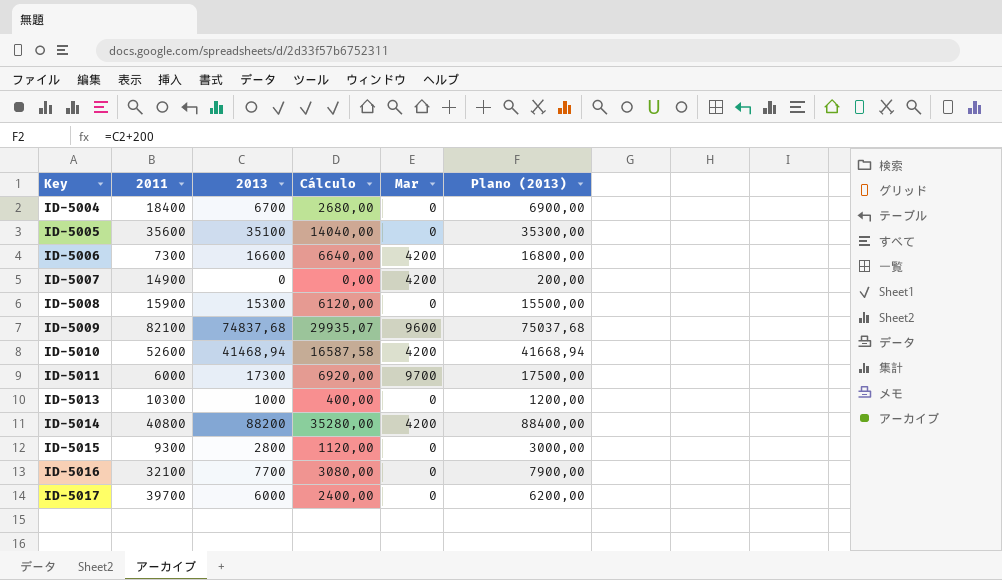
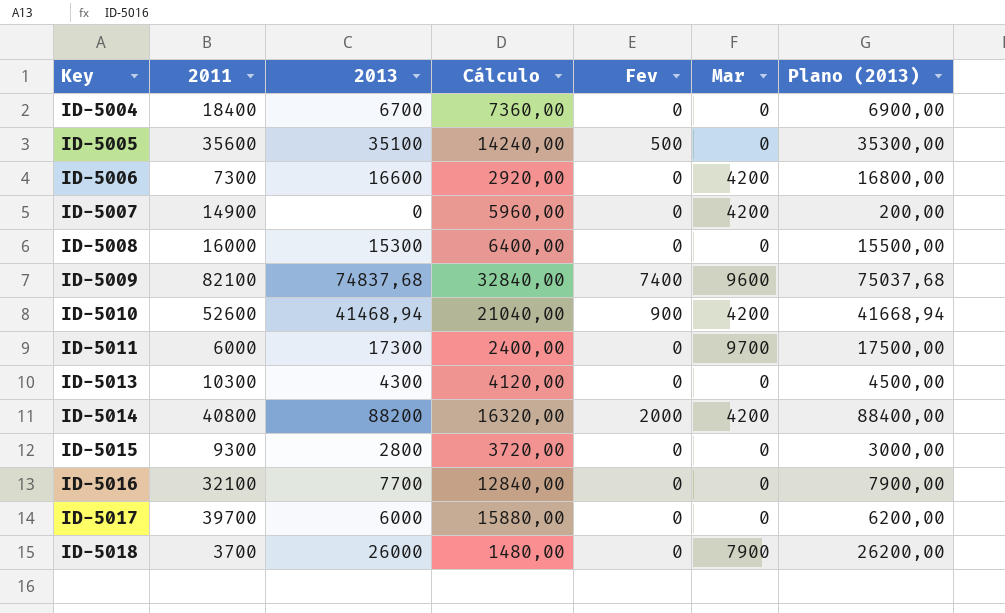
column Cálculo | formula: [2013] * 0,4 -> [2011] * 0,4
column Fev | position: none -> 5
ID-5008 | 2011: 15900 -> 16000
ID-5013 | 2013: 1000 -> 4300
ID-5013 | Plano (2013): 1200,00 -> 4500,00
row ID-5018: none -> 3700 | 26000 | 1480,00 | 0 | 7900 | 26200,00

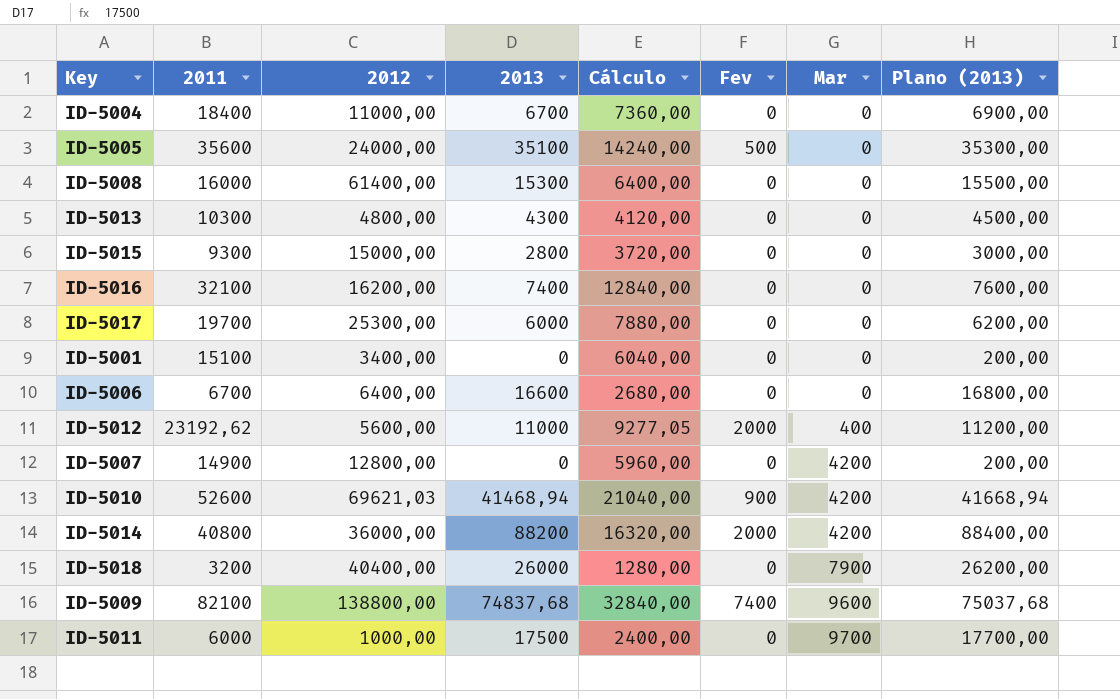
row order: Key ascending -> Mar ascending
column 2012 | position: none -> 3
ID-5016 | 2013: 7700 -> 7400
ID-5016 | Plano (2013): 7900,00 -> 7600,00
ID-5017 | 2011: 39700 -> 19700
ID-5017 | Cálculo: 15880,00 -> 7880,00
row ID-5001: none -> 15100 | 3400,00 | 0 | 6040,00 | 0 | 0 | 200,00
ID-5006 | 2011: 7300 -> 6700
ID-5006 | Cálculo: 2920,00 -> 2680,00
ID-5006 | Mar: 4200 -> 0
row ID-5012: none -> 23192,62 | 5600,00 | 11000 | 9277,05 | 2000 | 400 | 11200,00
ID-5018 | 2011: 3700 -> 3200
ID-5018 | Cálculo: 1480,00 -> 1280,00
ID-5011 | 2013: 17300 -> 17500
ID-5011 | Plano (2013): 17500,00 -> 17700,00

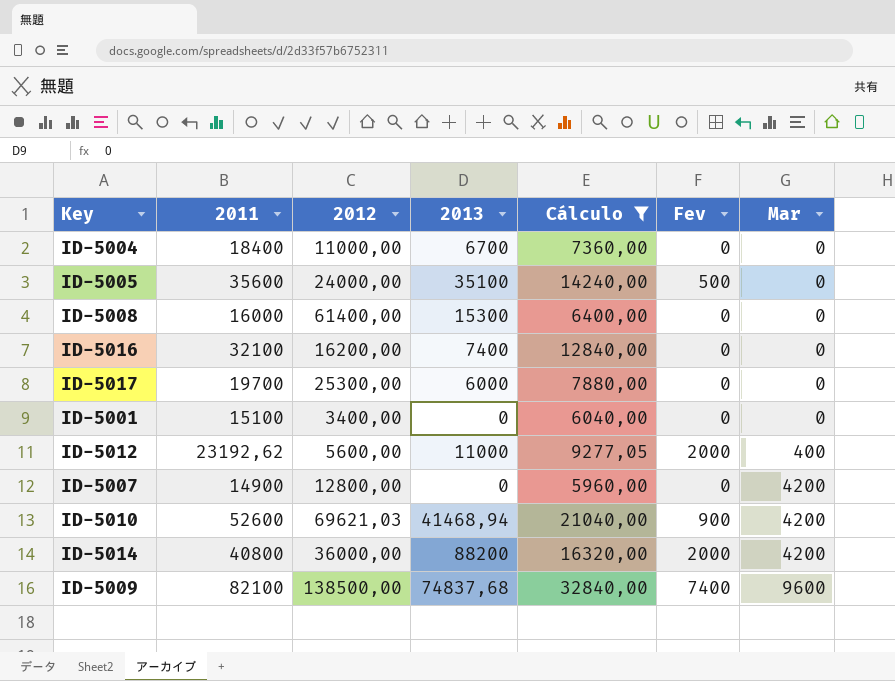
filter: none -> Cálculo >= 5960,00
column Plano (2013) | formula: [2013] + 200 -> none
ID-5009 | 2012: 138800,00 -> 138500,00

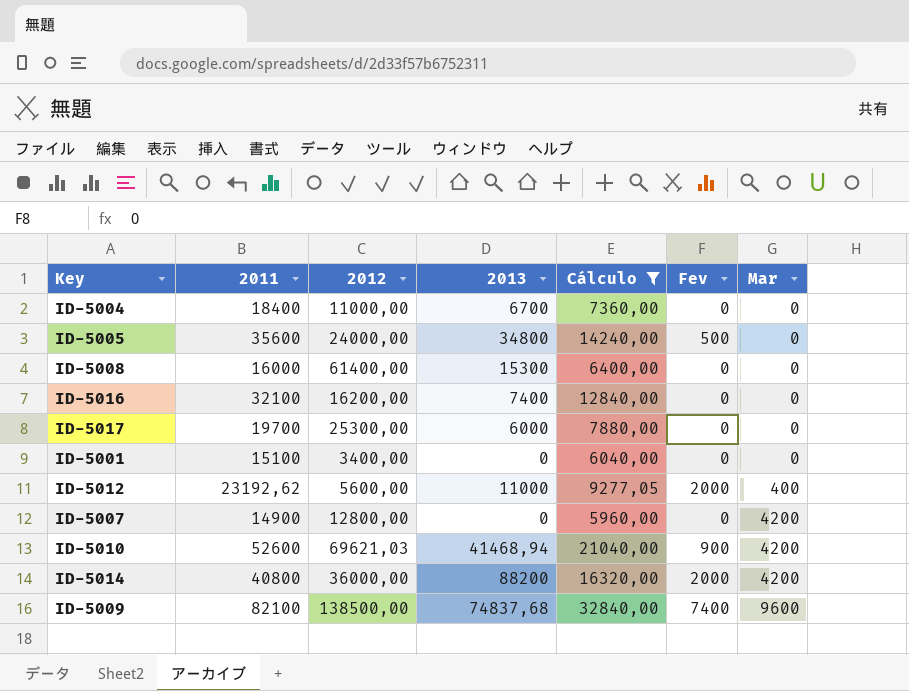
ID-5005 | 2013: 35100 -> 34800

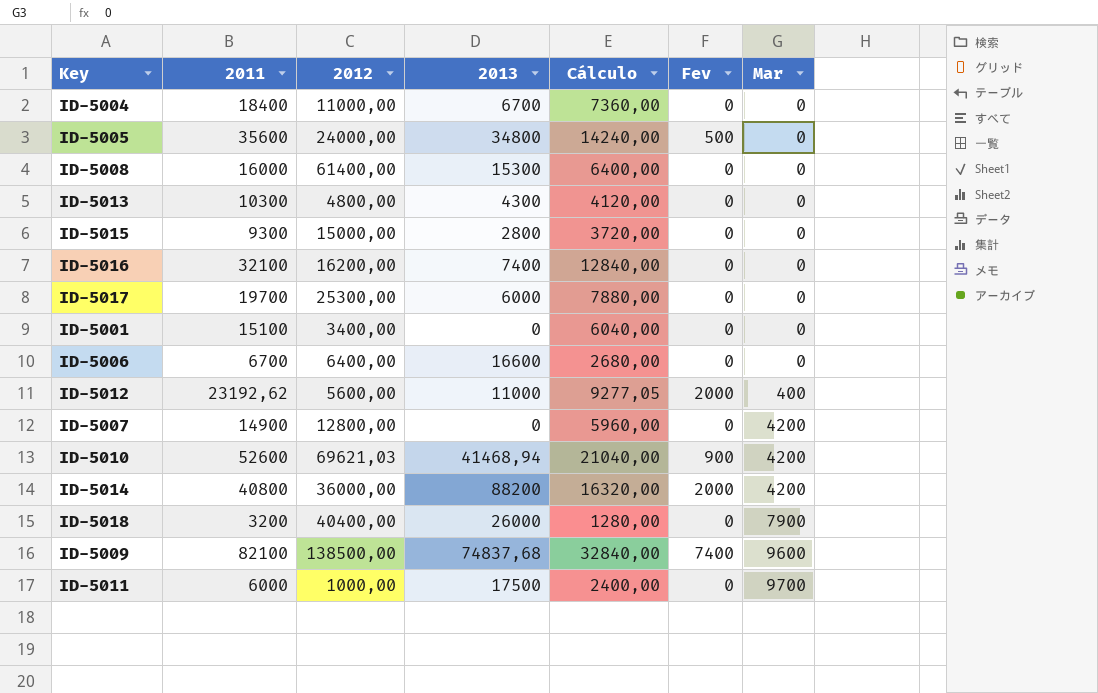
filter: Cálculo >= 5960,00 -> none

